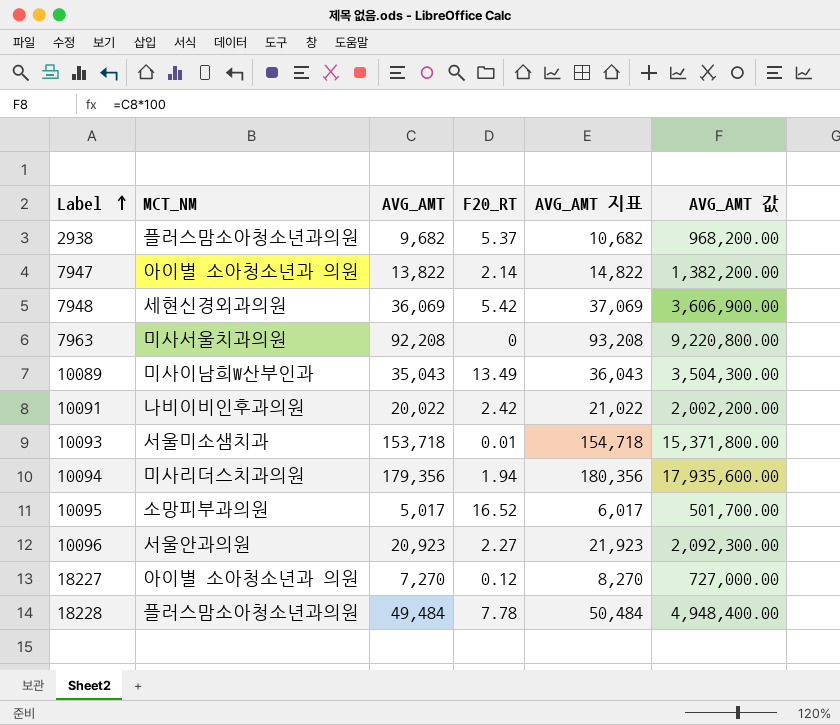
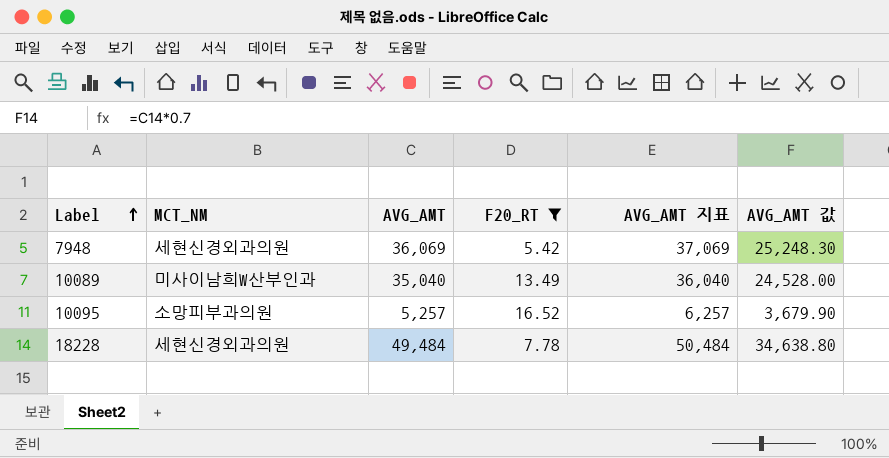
filter: none -> F20_RT >= 5.42
column AVG_AMT 값 | formula: [AVG_AMT] * 100 -> [AVG_AMT] * 0.7
10089 | AVG_AMT: 35,043 -> 35,040
10089 | AVG_AMT 지표: 36,043 -> 36,040
10095 | AVG_AMT: 5,017 -> 5,257
10095 | AVG_AMT 지표: 6,017 -> 6,257
18228 | MCT_NM: 플러스맘소아청소년과의원 -> 세현신경외과의원

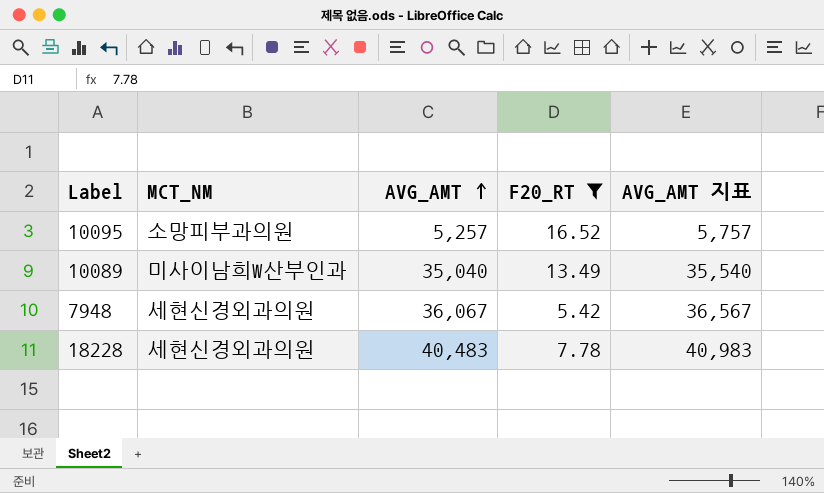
row order: Label ascending -> AVG_AMT ascending
column AVG_AMT 값 | formula: [AVG_AMT] * 0.7 -> none
column AVG_AMT 지표 | formula: [AVG_AMT] + 1000 -> [AVG_AMT] + 500
7948 | AVG_AMT: 36,069 -> 36,067
18228 | AVG_AMT: 49,484 -> 40,483

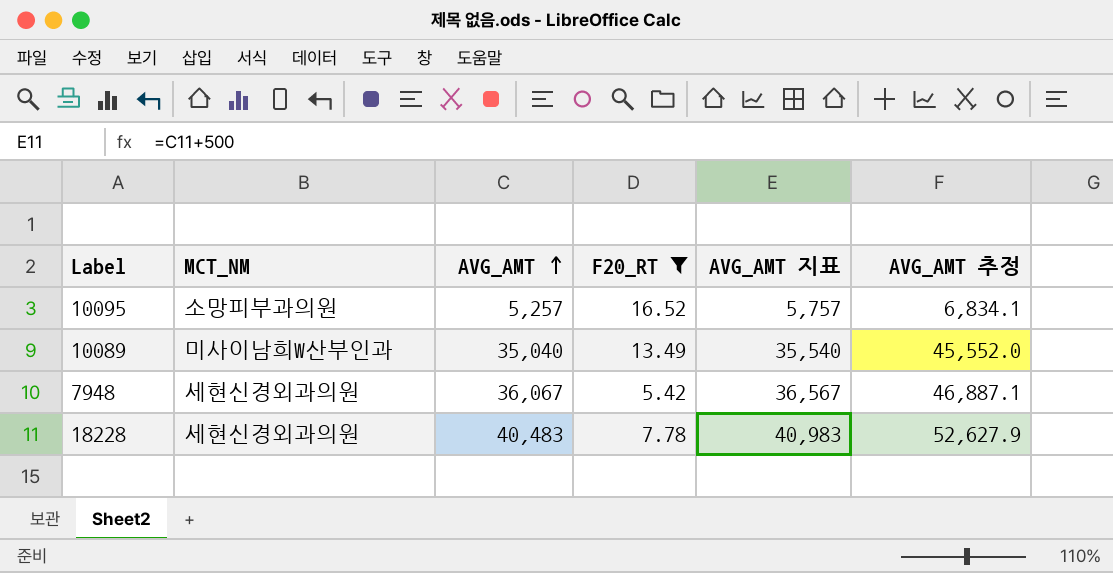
column AVG_AMT 추정 | formula: none -> [AVG_AMT] * 1.3

